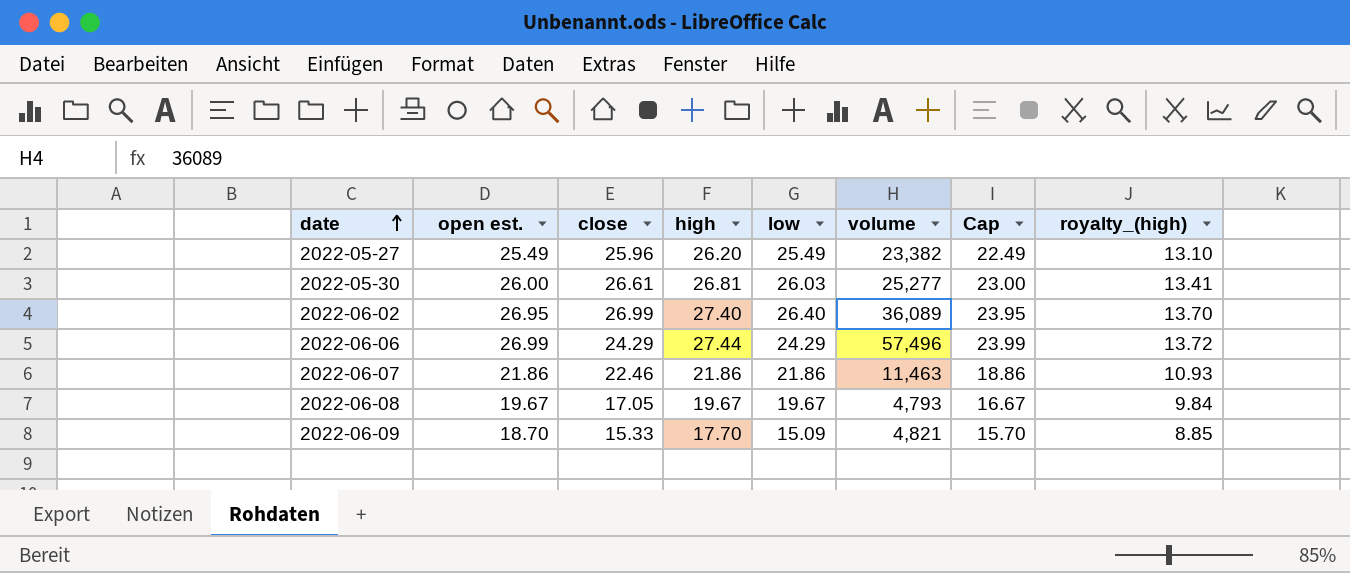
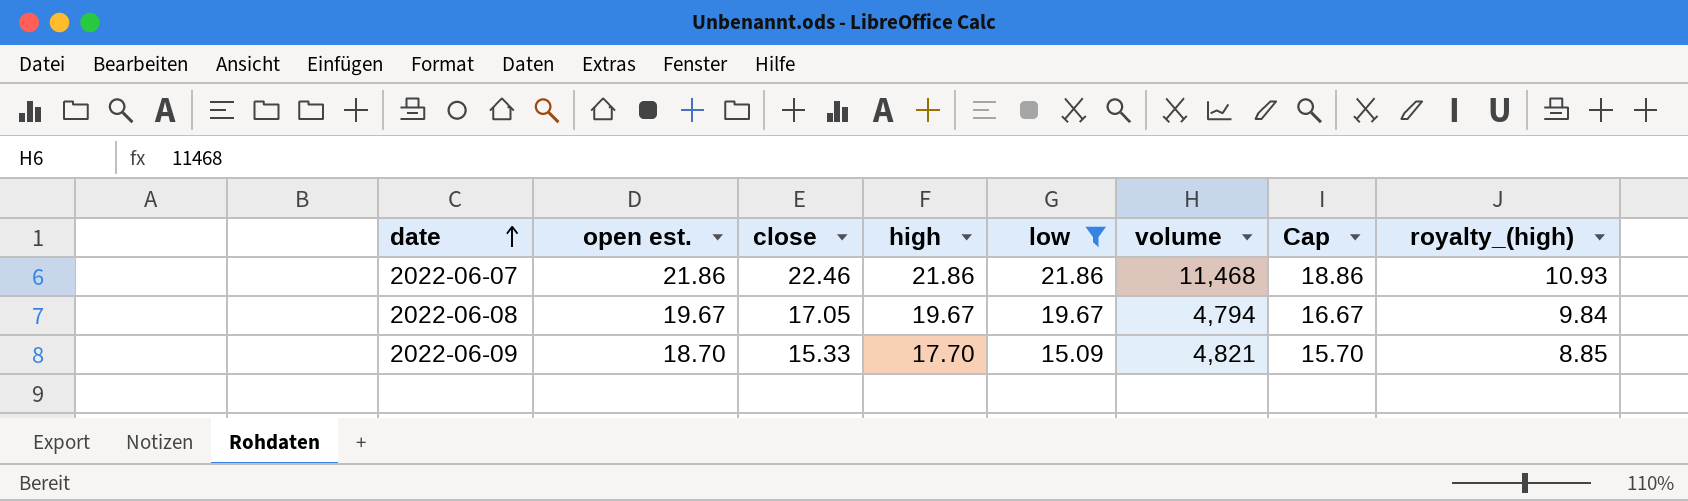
filter: none -> low <= 21.86
2022-06-07 | volume: 11,463 -> 11,468
2022-06-08 | volume: 4,793 -> 4,794

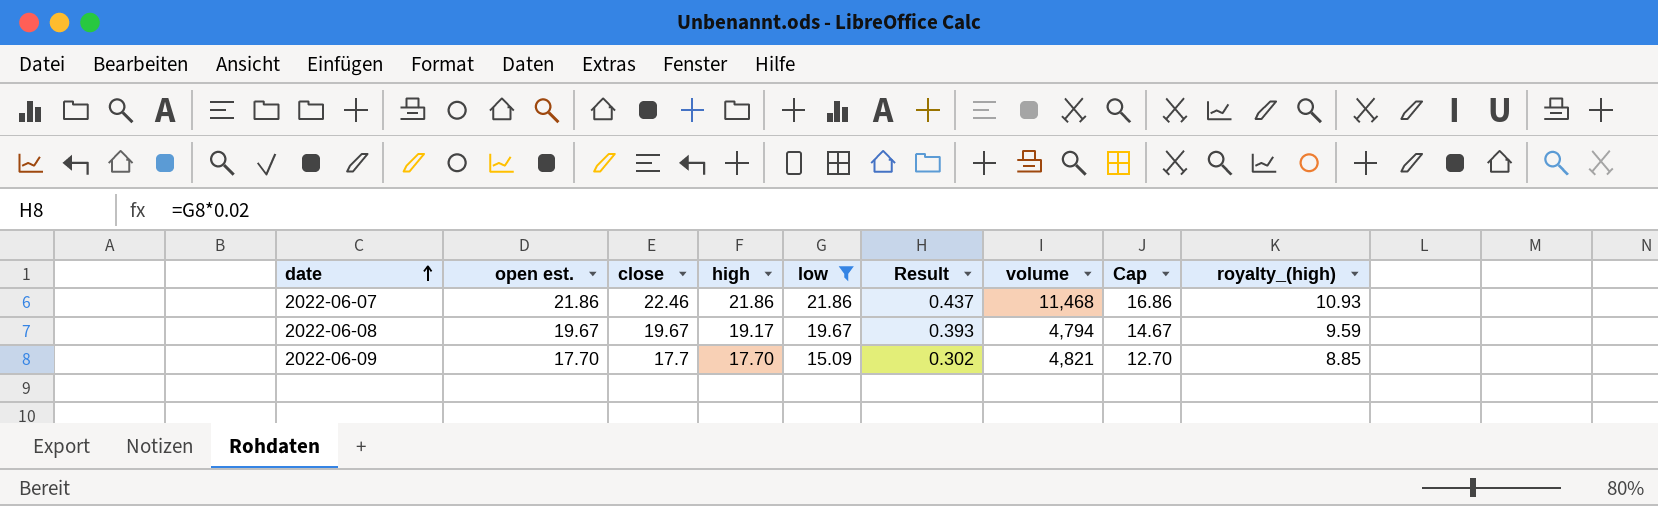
column Result | formula: none -> [low] * 0.02
column Cap | formula: [open est.] - 3 -> [open est.] - 5
2022-06-08 | close: 17.05 -> 19.67
2022-06-08 | high: 19.67 -> 19.17
2022-06-08 | royalty_(high): 9.84 -> 9.59
2022-06-09 | open est.: 18.70 -> 17.70
2022-06-09 | close: 15.33 -> 17.7

